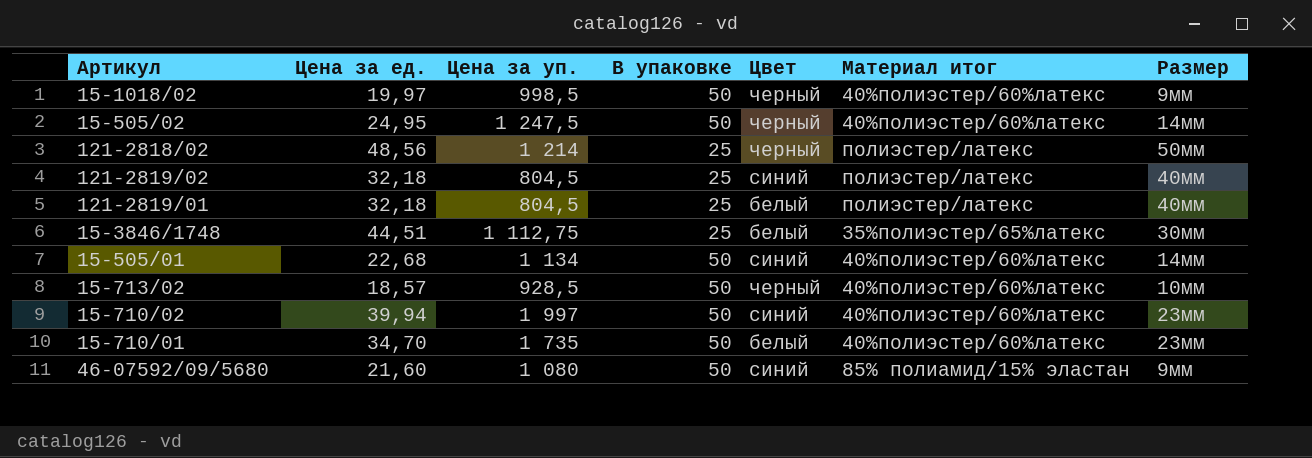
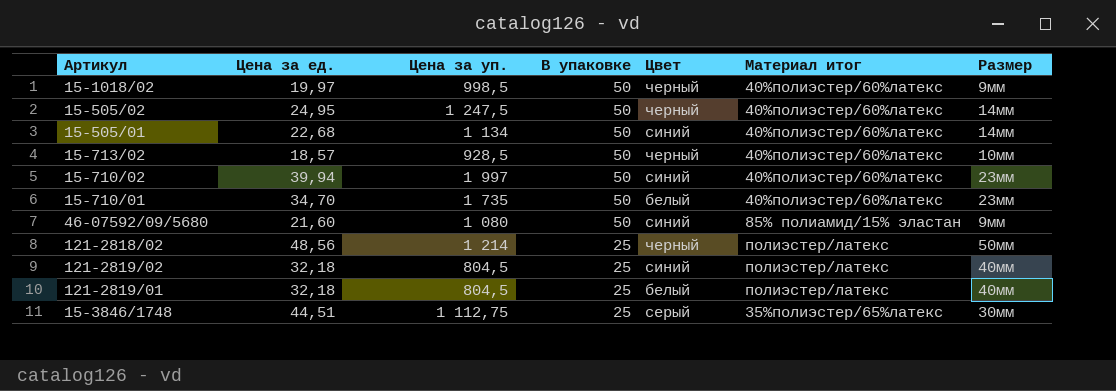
row order: none -> В упаковке descending
15-3846/1748 | Цвет: белый -> серый

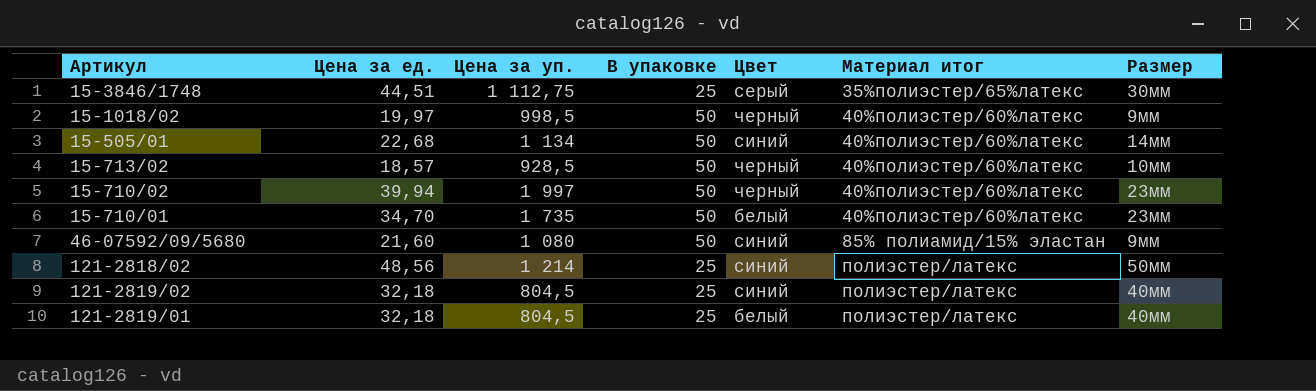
row order: В упаковке descending -> Материал итог ascending
row 15-505/02: 24,95 | 1 247,5 | 50 | черный | 40%полиэстер/60%латекс | 14мм -> none
15-710/02 | Цвет: синий -> черный
121-2818/02 | Цвет: черный -> синий

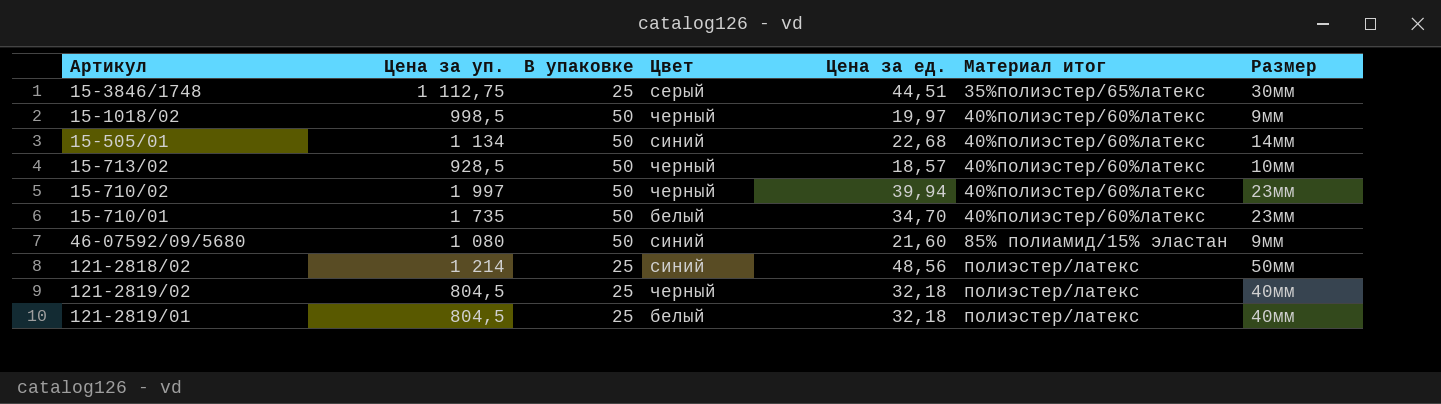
column Цена за ед. | position: 2 -> 5
121-2819/02 | Цвет: синий -> черный

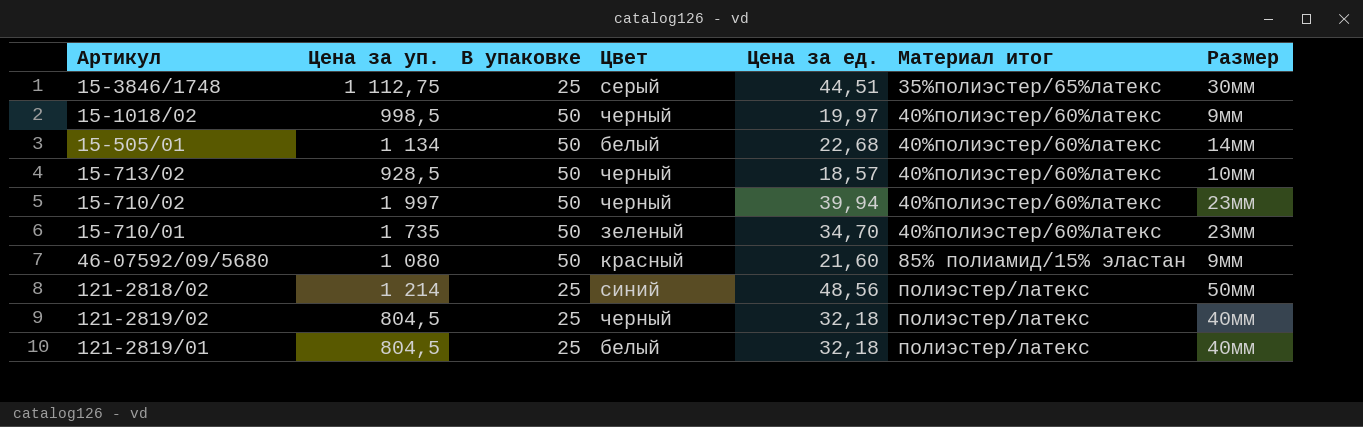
15-505/01 | Цвет: синий -> белый
15-710/01 | Цвет: белый -> зеленый
46-07592/09/5680 | Цвет: синий -> красный

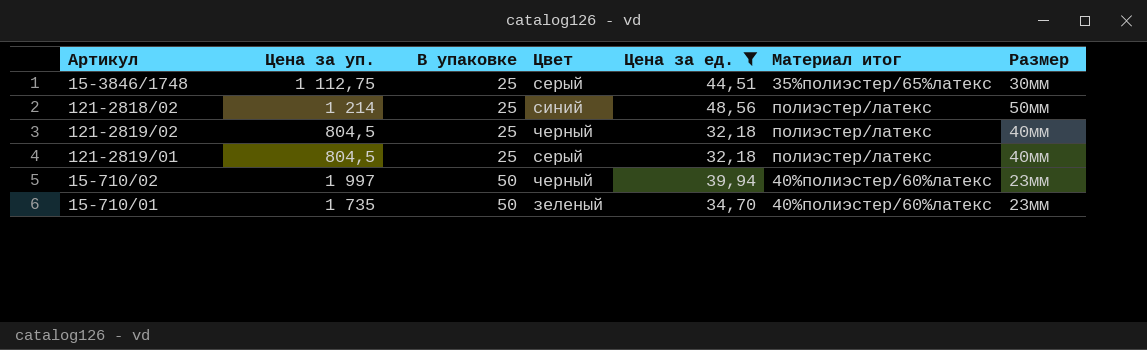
filter: none -> Цена за ед. >= 32,18
row order: Материал итог ascending -> В упаковке ascending
121-2819/01 | Цвет: белый -> серый

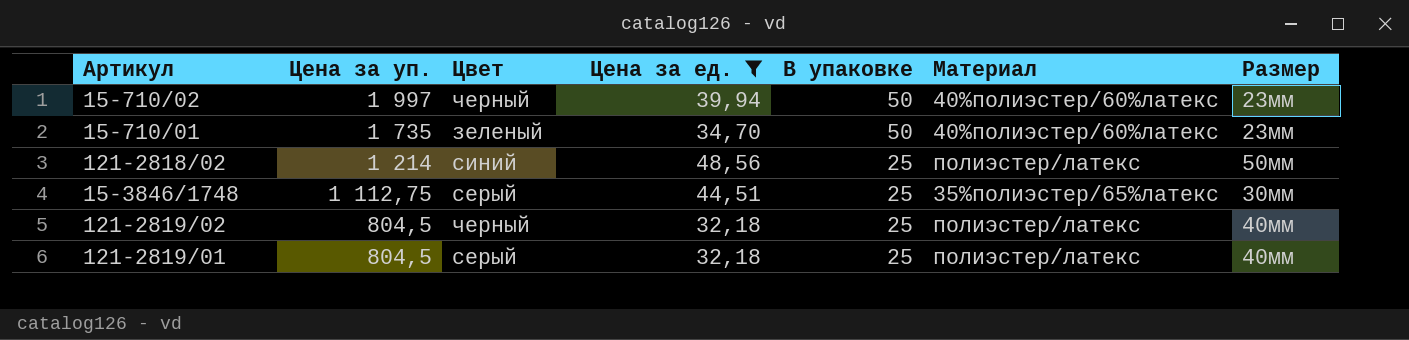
row order: В упаковке ascending -> Цена за уп. descending
column В упаковке | position: 3 -> 5
column name: Материал итог -> Материал

